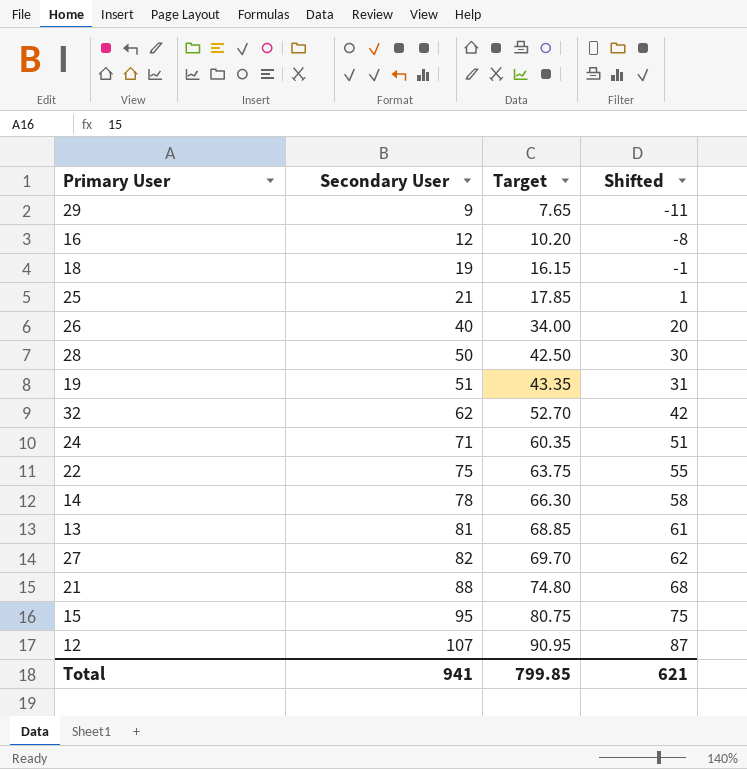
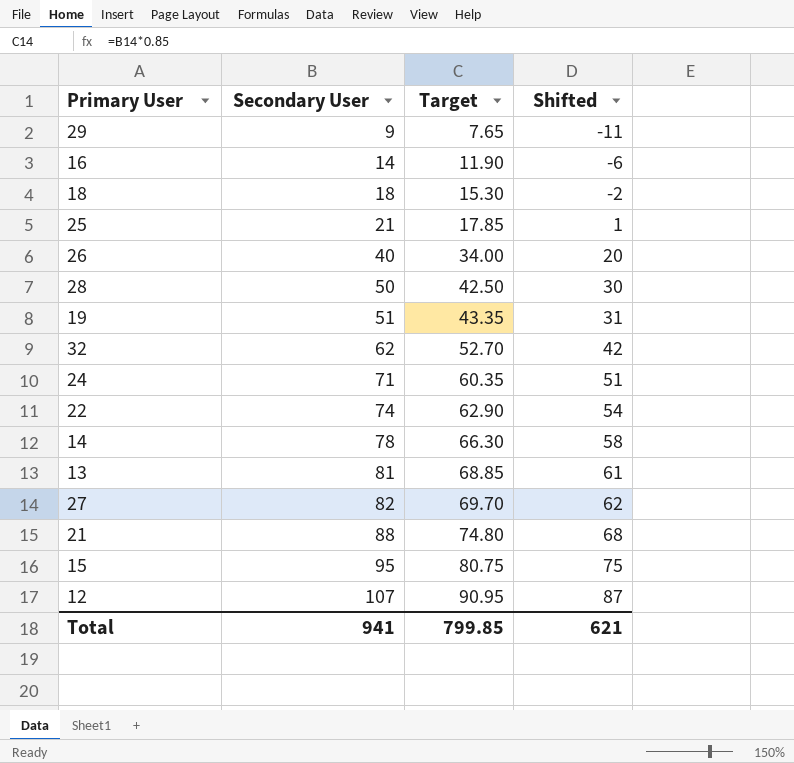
16 | Secondary User: 12 -> 14
16 | Target: 10.20 -> 11.90
16 | Shifted: -8 -> -6
18 | Secondary User: 19 -> 18
18 | Target: 16.15 -> 15.30
18 | Shifted: -1 -> -2
22 | Secondary User: 75 -> 74
22 | Target: 63.75 -> 62.90
22 | Shifted: 55 -> 54

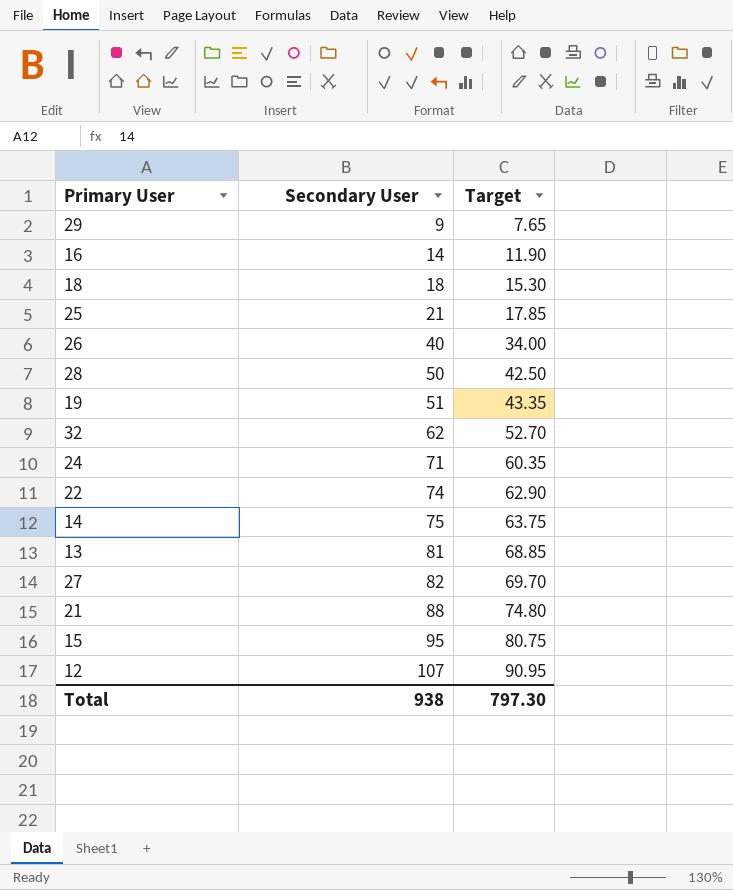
column Shifted | formula: [Secondary User] - 20 -> none
14 | Secondary User: 78 -> 75
14 | Target: 66.30 -> 63.75
Total | Secondary User: 941 -> 938
Total | Target: 799.85 -> 797.30

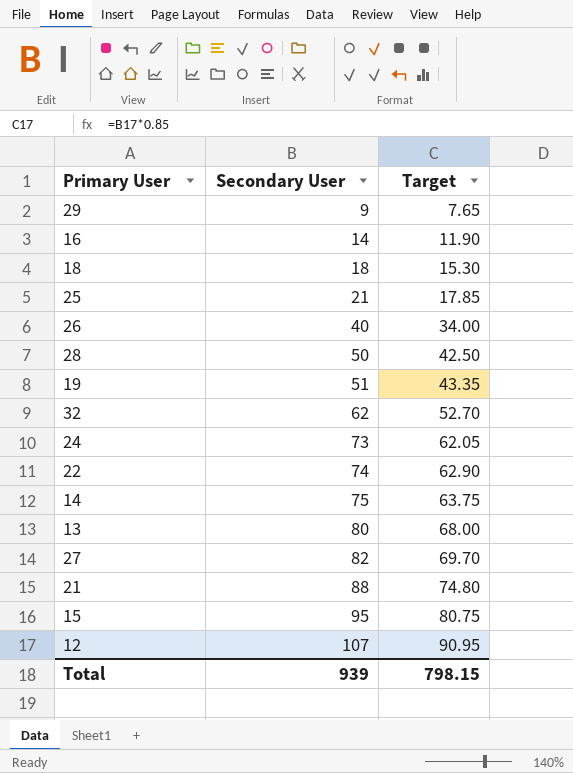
24 | Secondary User: 71 -> 73
24 | Target: 60.35 -> 62.05
13 | Secondary User: 81 -> 80
13 | Target: 68.85 -> 68.00
Total | Secondary User: 938 -> 939
Total | Target: 797.30 -> 798.15

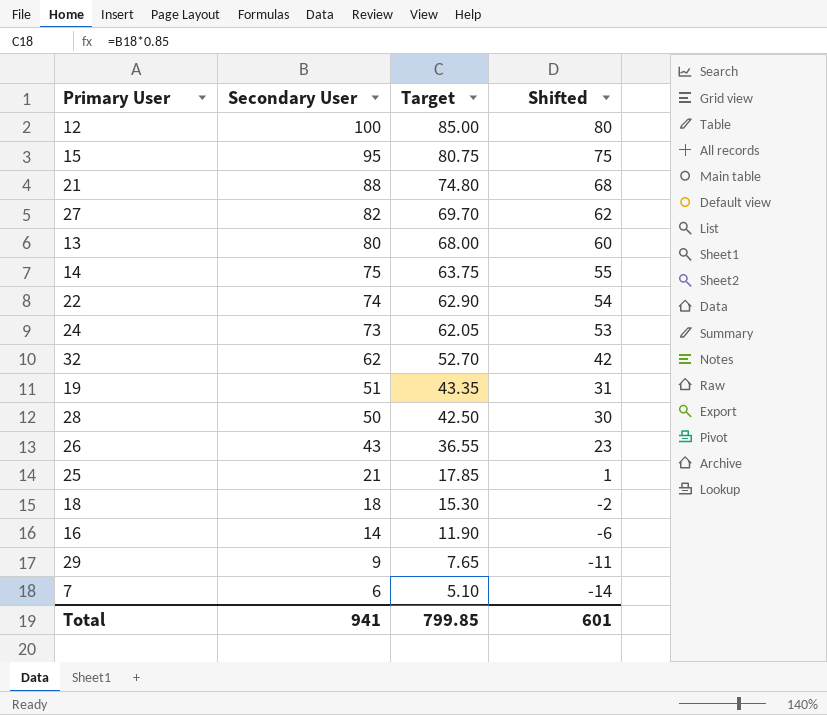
row order: Secondary User ascending -> Secondary User descending
column Shifted | formula: none -> [Secondary User] - 20
12 | Secondary User: 107 -> 100
12 | Target: 90.95 -> 85.00
26 | Secondary User: 40 -> 43
26 | Target: 34.00 -> 36.55
row 7: none -> 6 | 5.10 | -14
Total | Secondary User: 939 -> 941
Total | Target: 798.15 -> 799.85

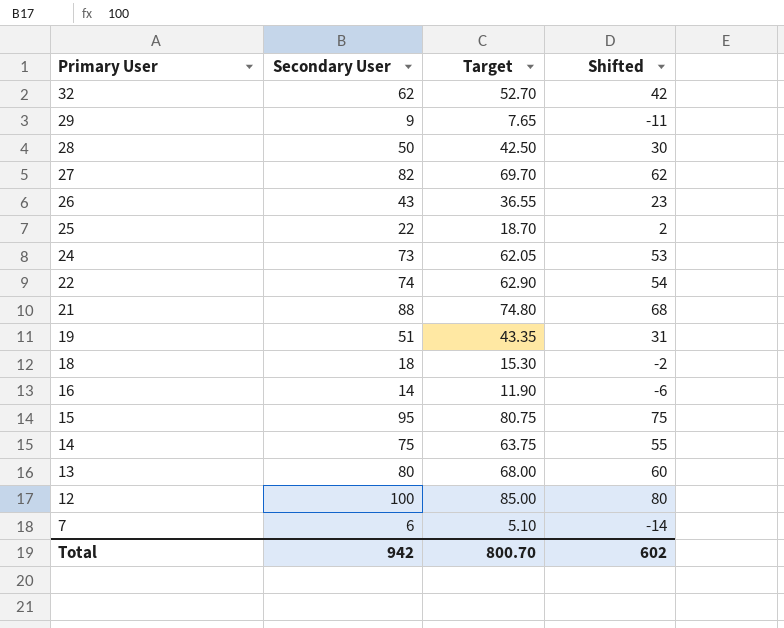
row order: Secondary User descending -> Primary User descending
25 | Secondary User: 21 -> 22
25 | Target: 17.85 -> 18.70
25 | Shifted: 1 -> 2
Total | Secondary User: 941 -> 942
Total | Target: 799.85 -> 800.70
Total | Shifted: 601 -> 602

